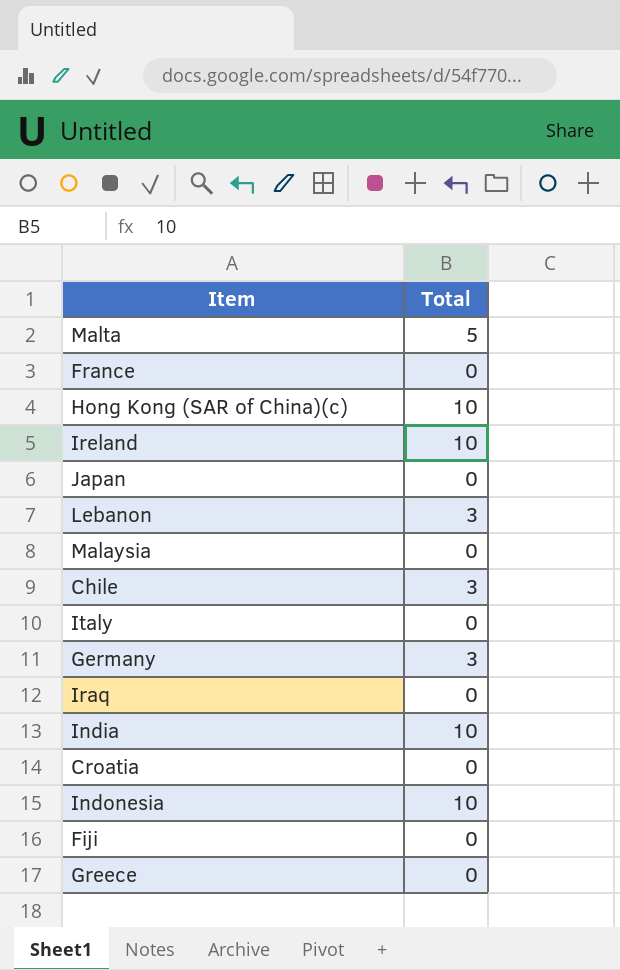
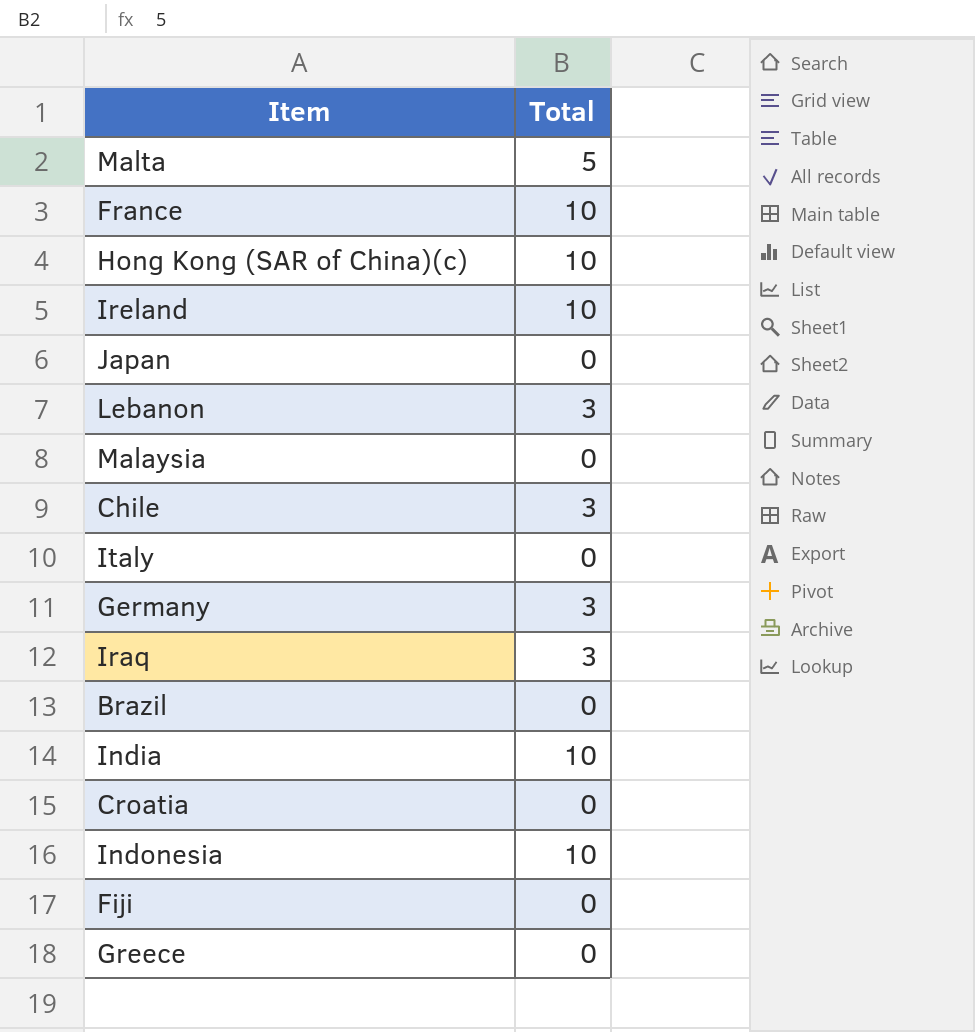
France | Total: 0 -> 10
Iraq | Total: 0 -> 3
row Brazil: none -> 0

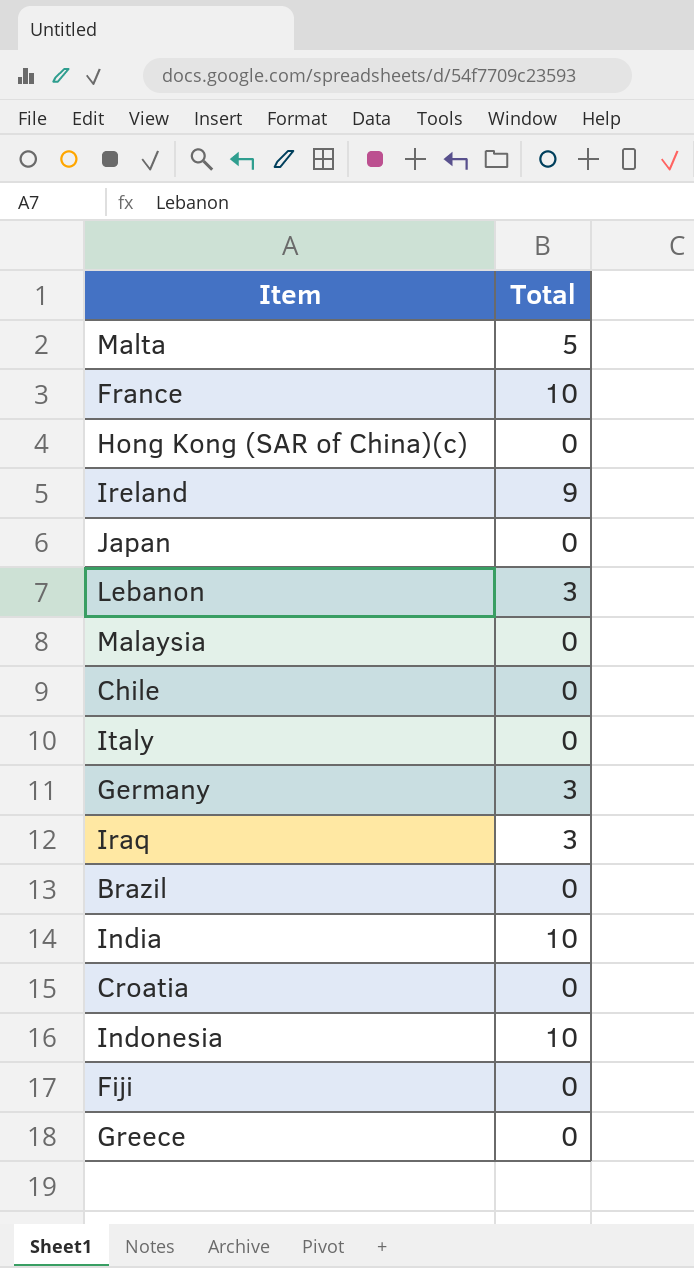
Hong Kong (SAR of China)(c) | Total: 10 -> 0
Ireland | Total: 10 -> 9
Chile | Total: 3 -> 0

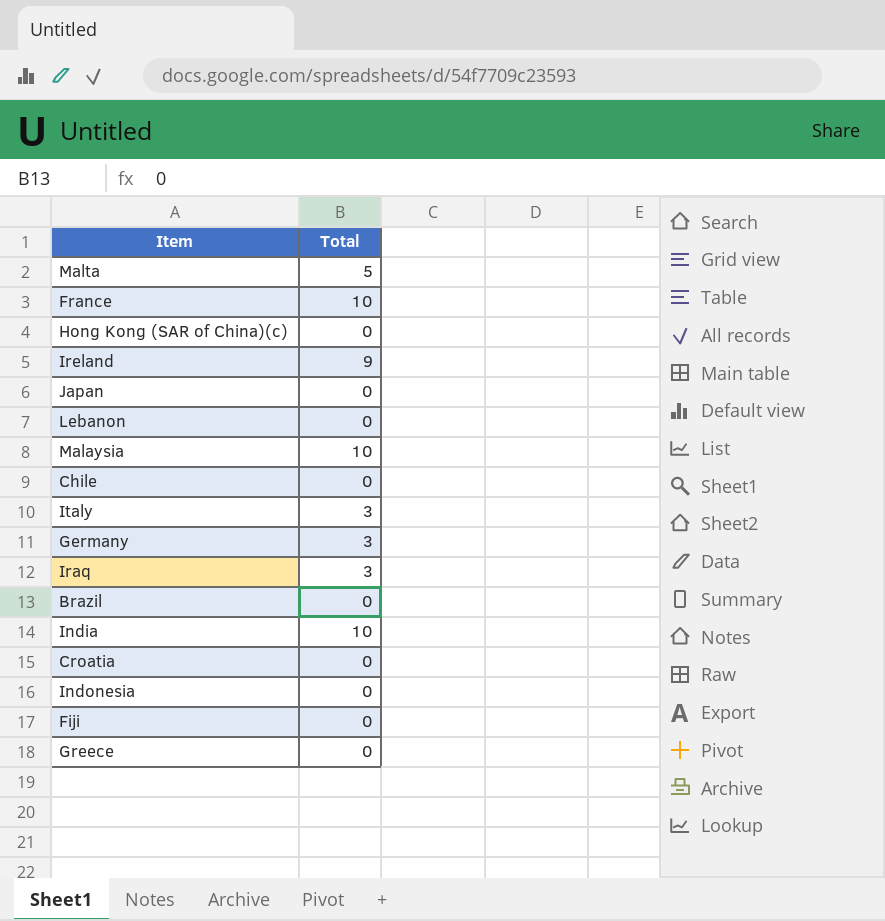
Lebanon | Total: 3 -> 0
Malaysia | Total: 0 -> 10
Italy | Total: 0 -> 3
Indonesia | Total: 10 -> 0

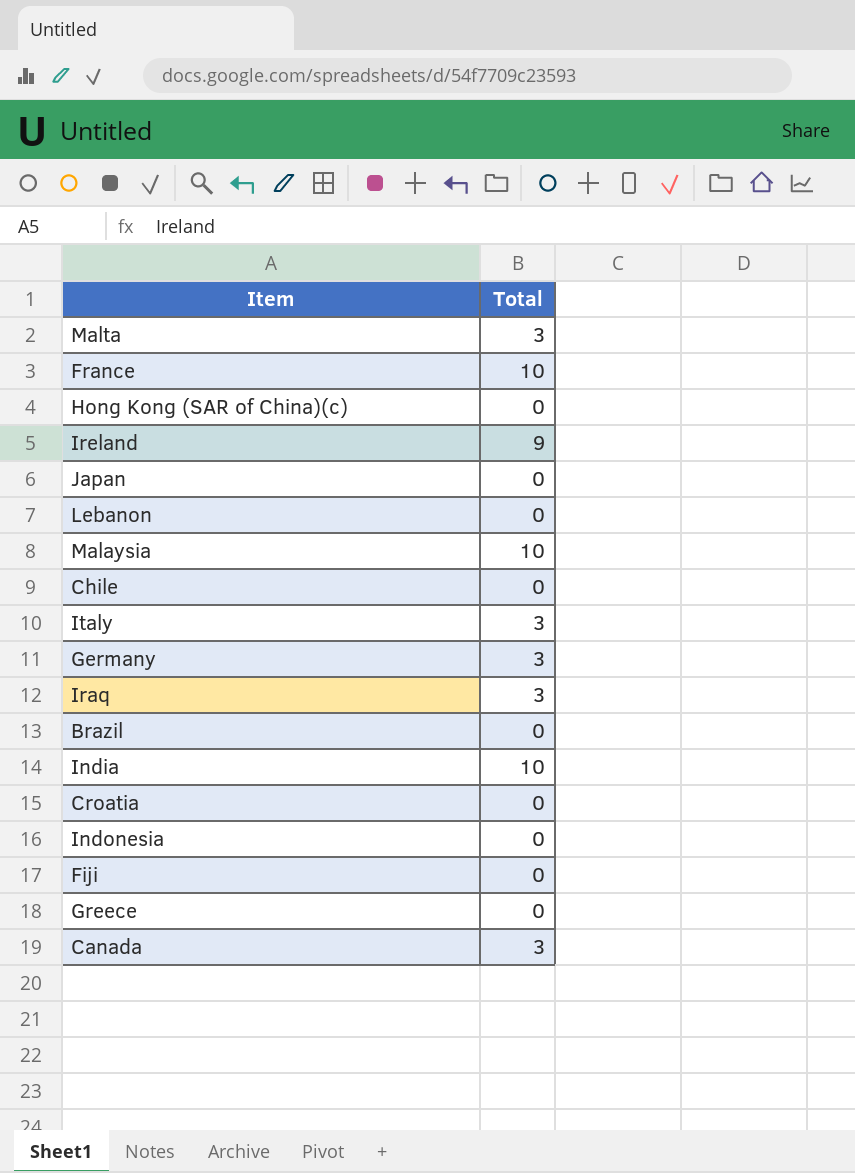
Malta | Total: 5 -> 3
row Canada: none -> 3

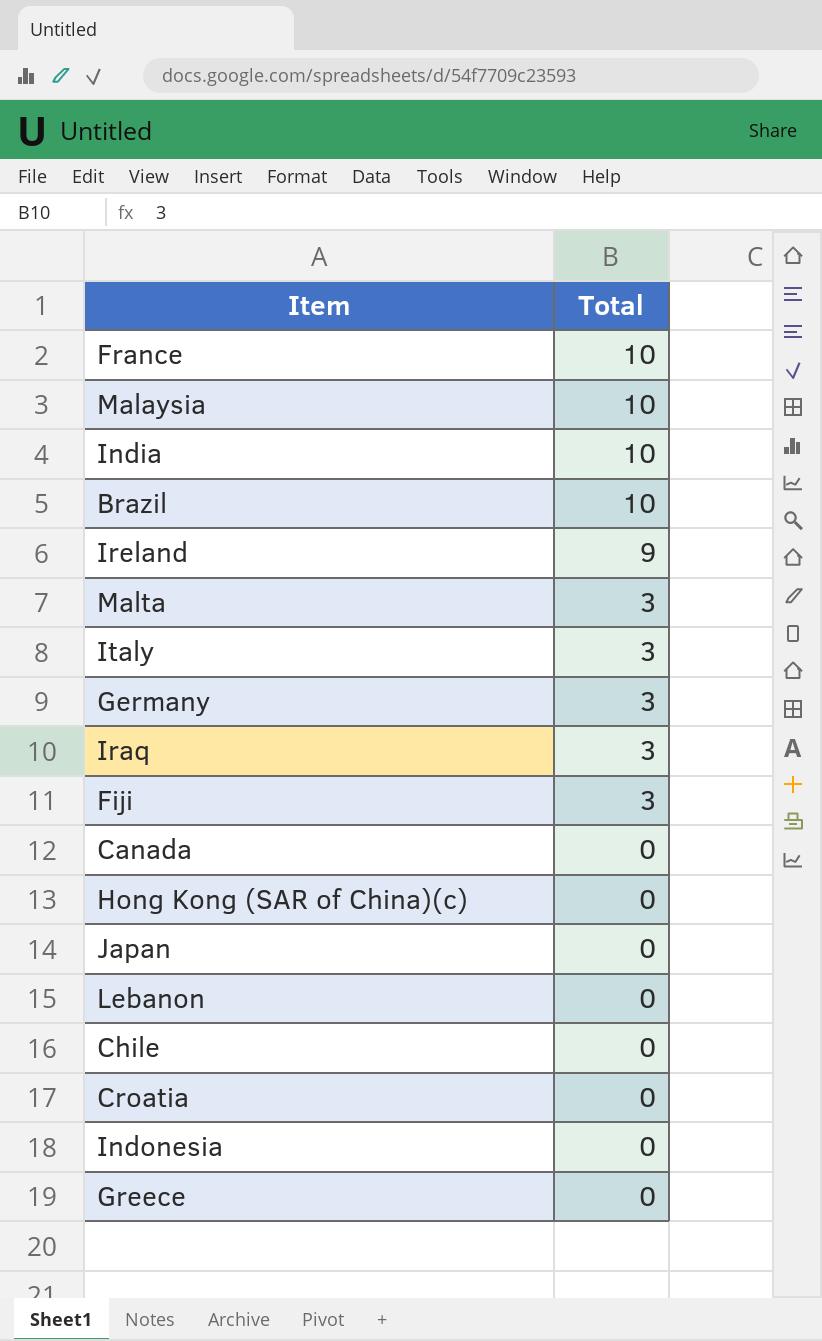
row order: none -> Total descending
Brazil | Total: 0 -> 10
Fiji | Total: 0 -> 3
Canada | Total: 3 -> 0

